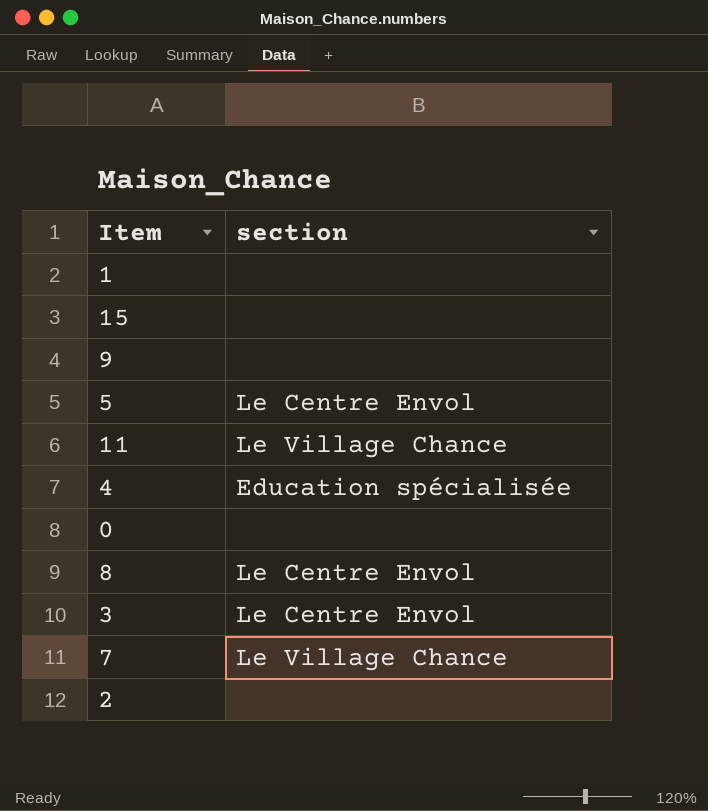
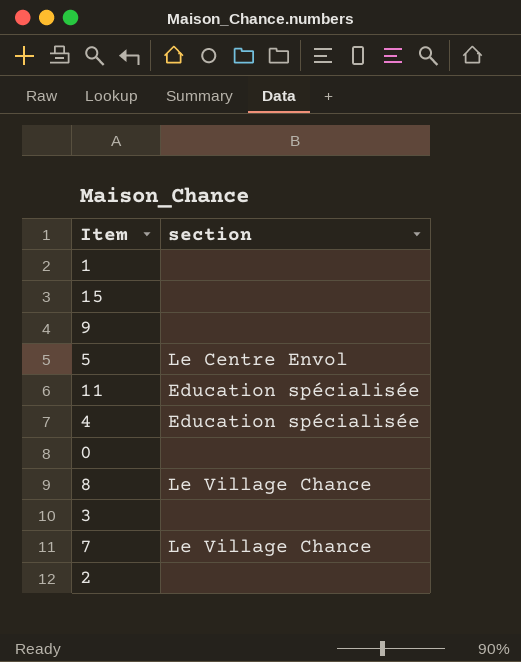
11 | section: Le Village Chance -> Education spécialisée
8 | section: Le Centre Envol -> Le Village Chance
3 | section: Le Centre Envol -> none

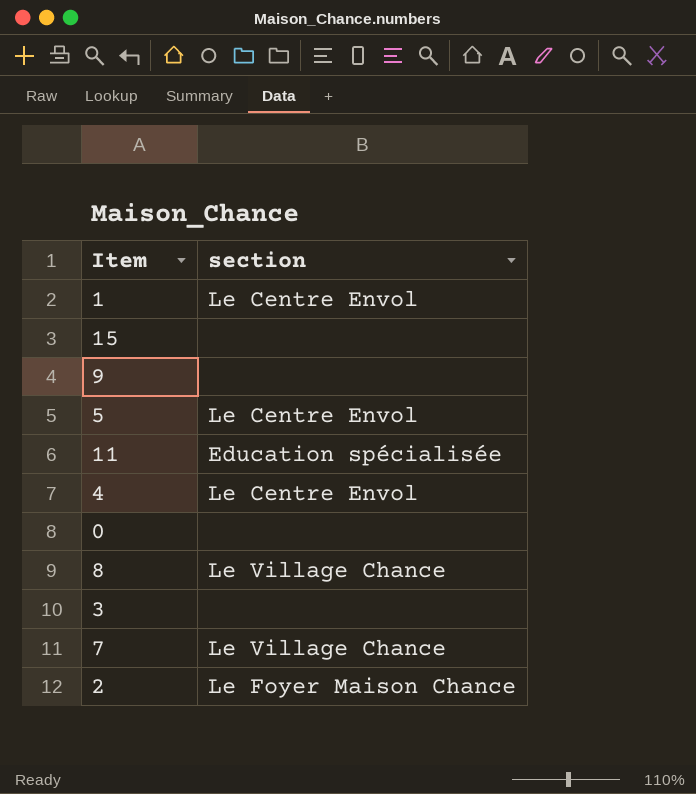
1 | section: none -> Le Centre Envol
4 | section: Education spécialisée -> Le Centre Envol
2 | section: none -> Le Foyer Maison Chance

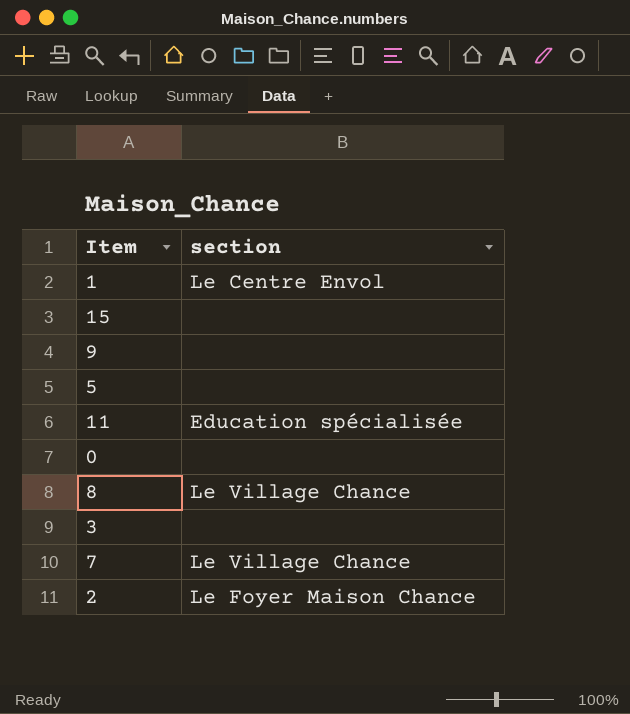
row 4: Le Centre Envol -> none
5 | section: Le Centre Envol -> none

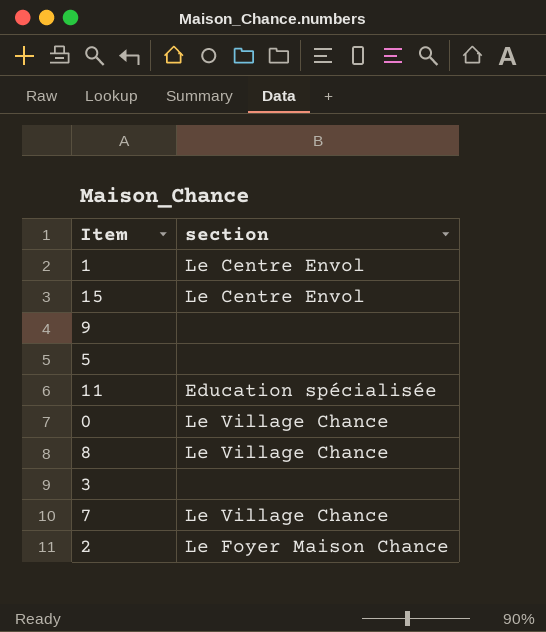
15 | section: none -> Le Centre Envol
0 | section: none -> Le Village Chance

